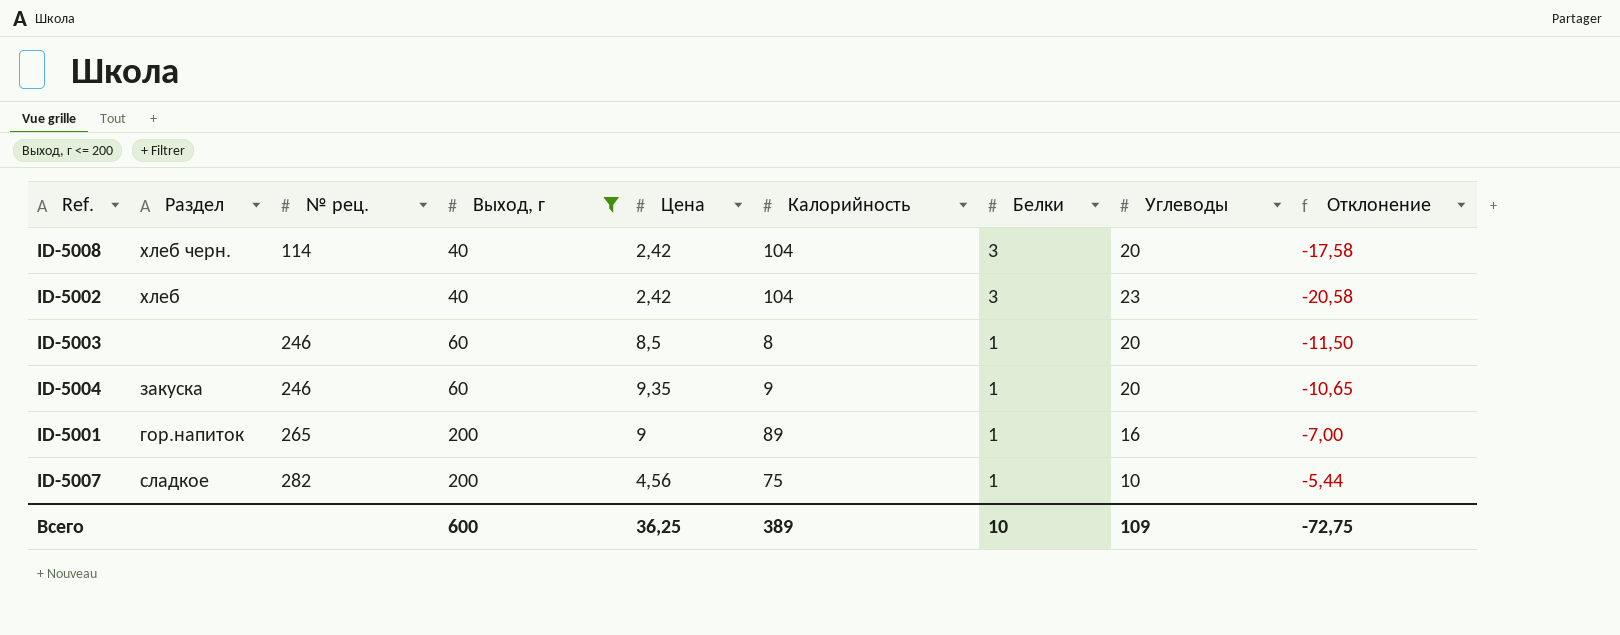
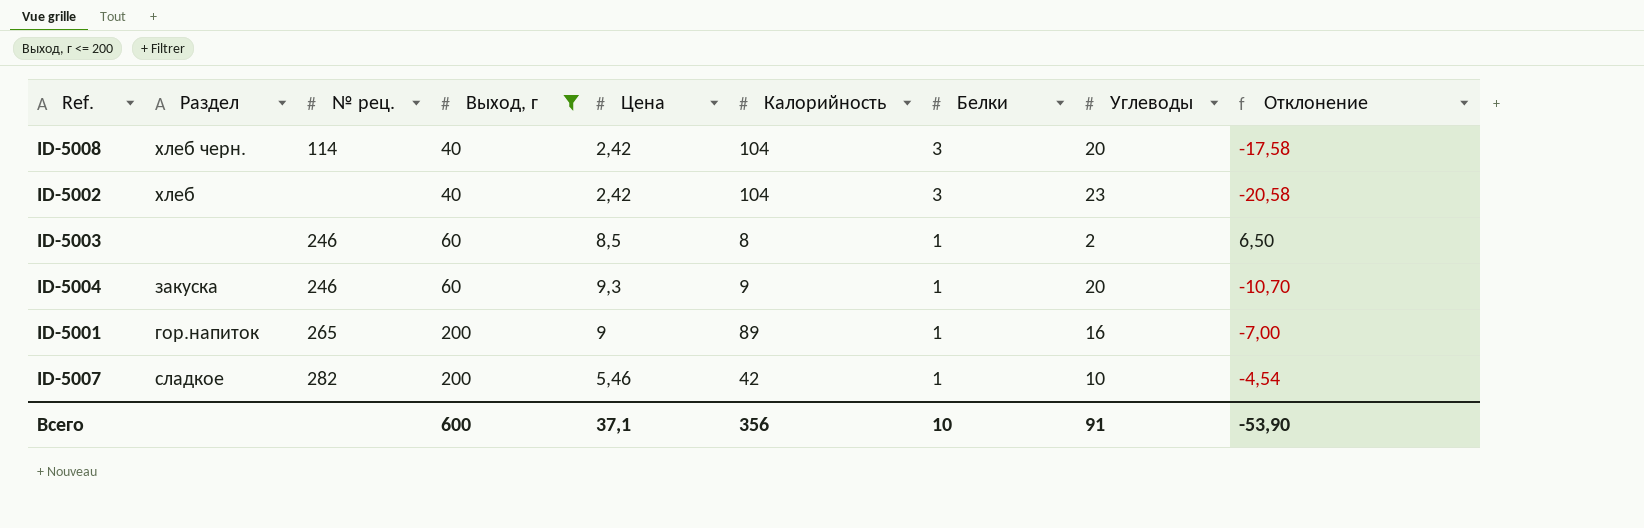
ID-5003 | Углеводы: 20 -> 2
ID-5003 | Отклонение: -11,50 -> 6,50
ID-5004 | Цена: 9,35 -> 9,3
ID-5004 | Отклонение: -10,65 -> -10,70
ID-5007 | Цена: 4,56 -> 5,46
ID-5007 | Калорийность: 75 -> 42
ID-5007 | Отклонение: -5,44 -> -4,54
Всего | Цена: 36,25 -> 37,1
Всего | Калорийность: 389 -> 356
Всего | Углеводы: 109 -> 91
Всего | Отклонение: -72,75 -> -53,90

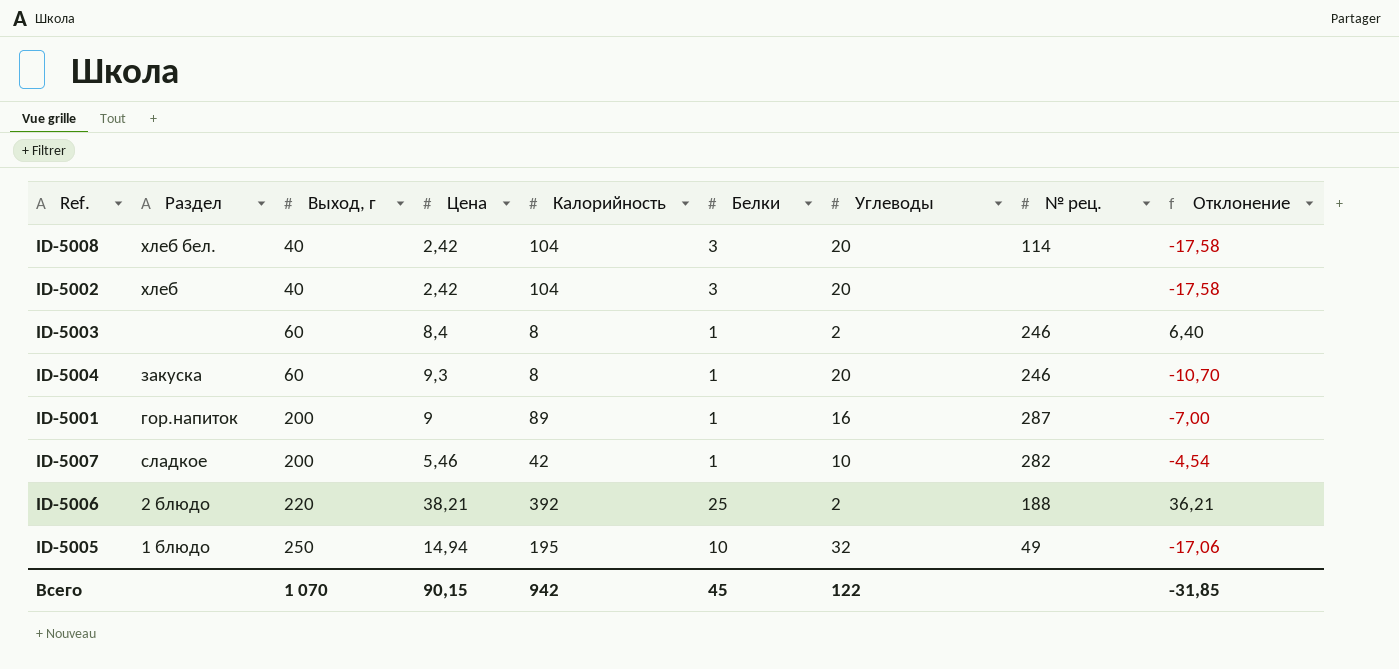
filter: Выход, г <= 200 -> none
column № рец. | position: 3 -> 8
ID-5008 | Раздел: хлеб черн. -> хлеб бел.
ID-5002 | Углеводы: 23 -> 20
ID-5002 | Отклонение: -20,58 -> -17,58
ID-5003 | Цена: 8,5 -> 8,4
ID-5003 | Отклонение: 6,50 -> 6,40
ID-5004 | Калорийность: 9 -> 8
ID-5001 | № рец.: 265 -> 287
Всего | Выход, г: 600 -> 1 070
Всего | Цена: 37,1 -> 90,15
Всего | Калорийность: 356 -> 942
Всего | Белки: 10 -> 45
Всего | Углеводы: 91 -> 122
Всего | Отклонение: -53,90 -> -31,85

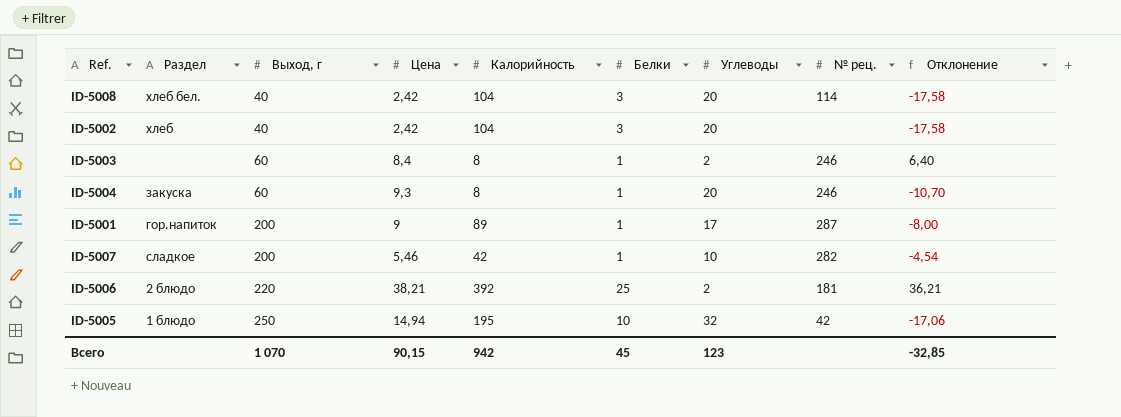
ID-5001 | Углеводы: 16 -> 17
ID-5001 | Отклонение: -7,00 -> -8,00
ID-5006 | № рец.: 188 -> 181
ID-5005 | № рец.: 49 -> 42
Всего | Углеводы: 122 -> 123
Всего | Отклонение: -31,85 -> -32,85

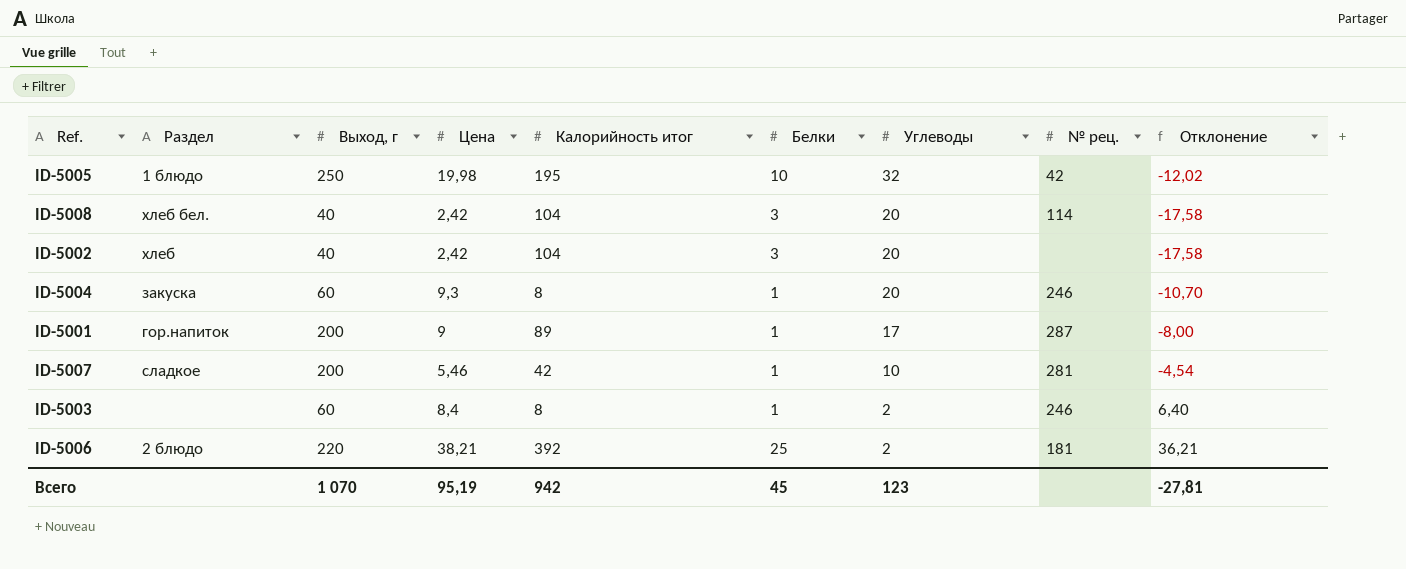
row order: Выход, г ascending -> Углеводы descending
column name: Калорийность -> Калорийность итог
ID-5005 | Цена: 14,94 -> 19,98
ID-5005 | Отклонение: -17,06 -> -12,02
ID-5007 | № рец.: 282 -> 281
Всего | Цена: 90,15 -> 95,19
Всего | Отклонение: -32,85 -> -27,81

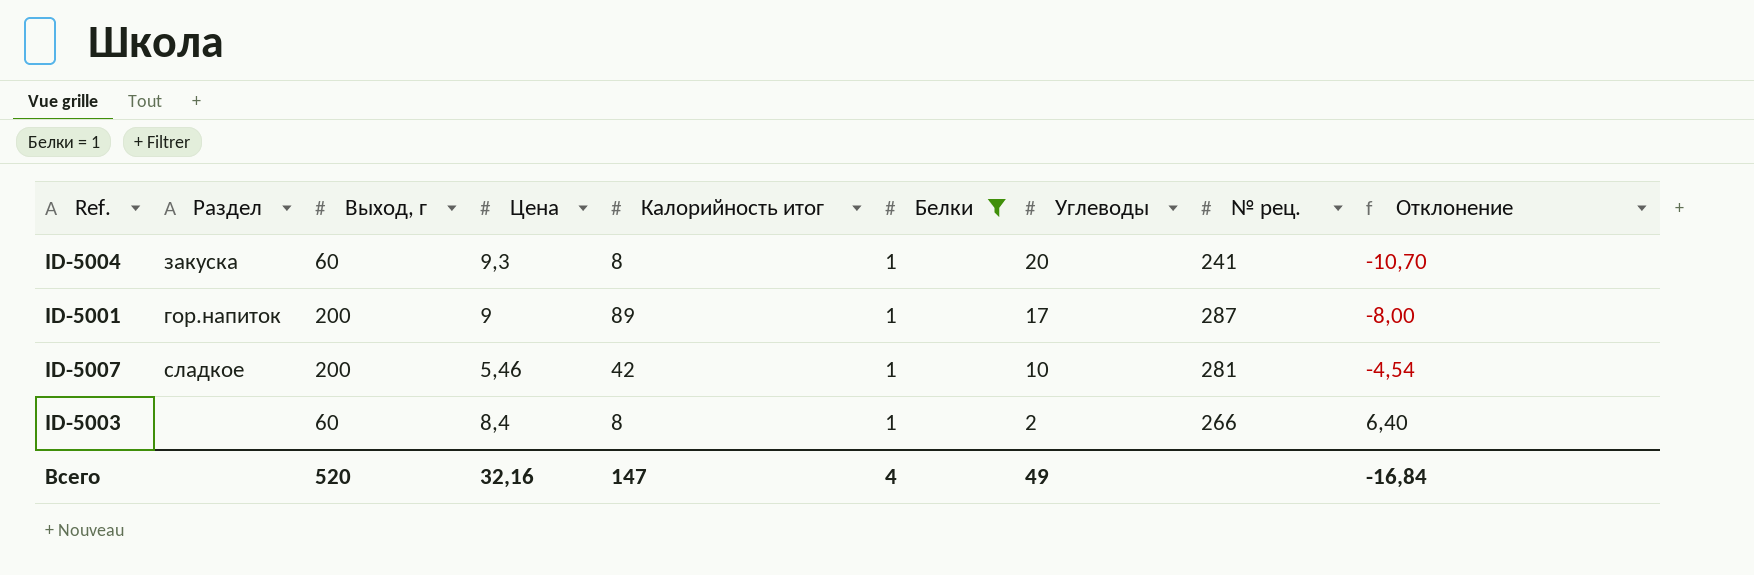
filter: none -> Белки = 1
ID-5004 | № рец.: 246 -> 241
ID-5003 | № рец.: 246 -> 266
Всего | Выход, г: 1 070 -> 520
Всего | Цена: 95,19 -> 32,16
Всего | Калорийность итог: 942 -> 147
Всего | Белки: 45 -> 4
Всего | Углеводы: 123 -> 49
Всего | Отклонение: -27,81 -> -16,84

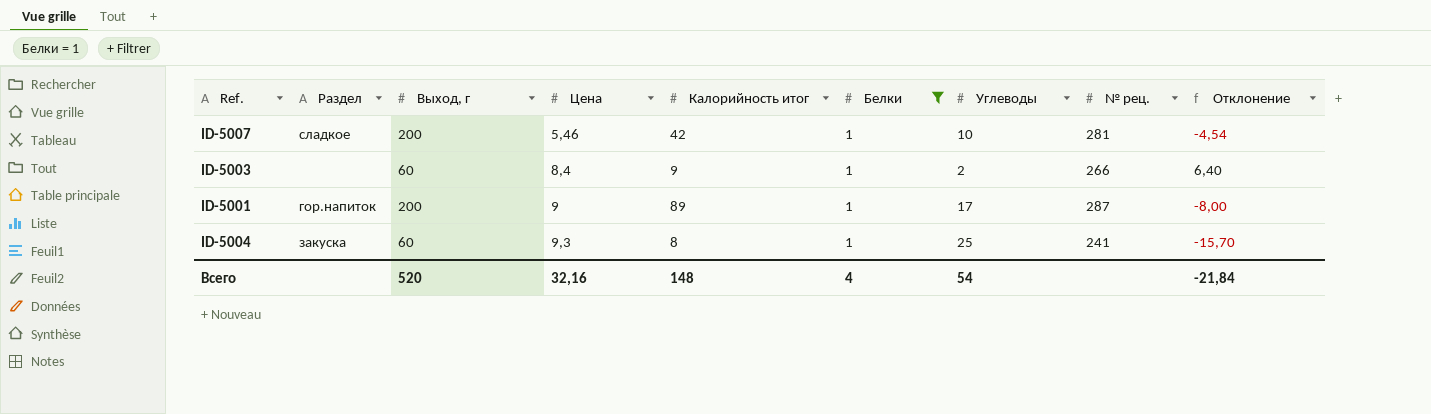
row order: Углеводы descending -> Цена ascending
ID-5003 | Калорийность итог: 8 -> 9
ID-5004 | Углеводы: 20 -> 25
ID-5004 | Отклонение: -10,70 -> -15,70
Всего | Калорийность итог: 147 -> 148
Всего | Углеводы: 49 -> 54
Всего | Отклонение: -16,84 -> -21,84

